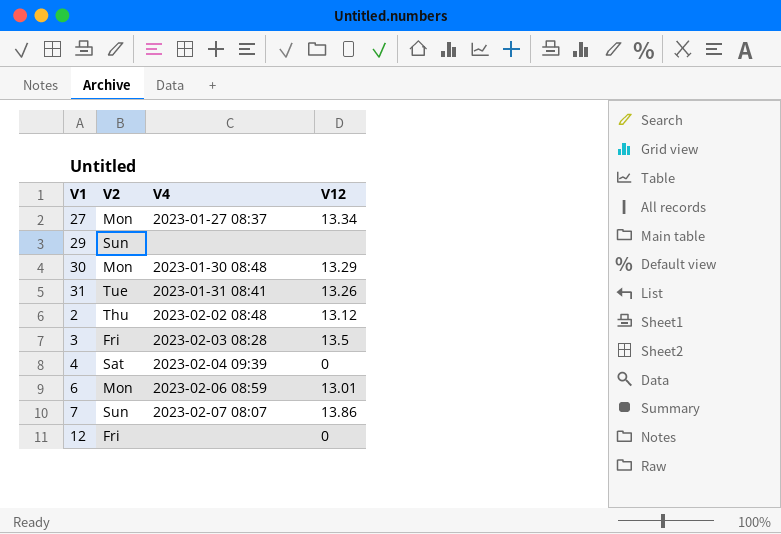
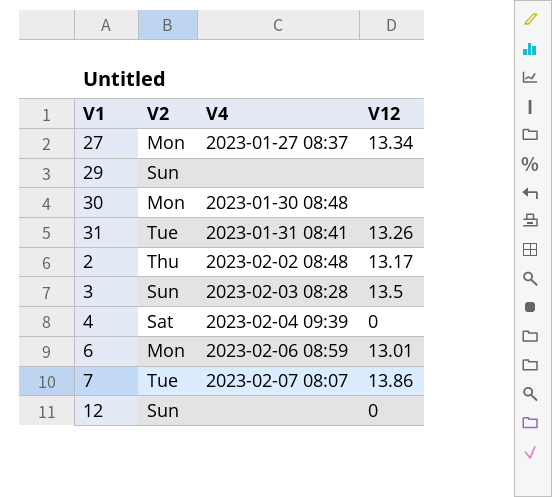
30 | V12: 13.29 -> none
2 | V12: 13.12 -> 13.17
3 | V2: Fri -> Sun
7 | V2: Sun -> Tue
12 | V2: Fri -> Sun

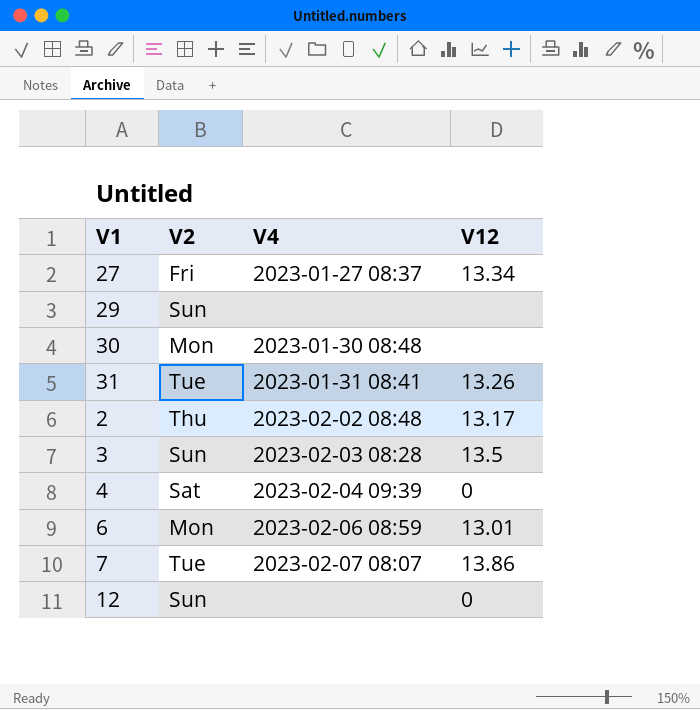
27 | V2: Mon -> Fri

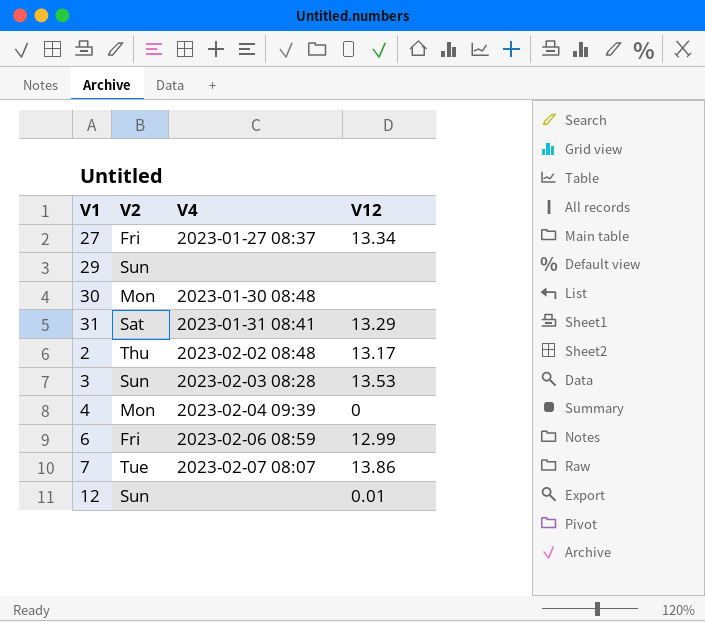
31 | V2: Tue -> Sat
31 | V12: 13.26 -> 13.29
3 | V12: 13.5 -> 13.53
4 | V2: Sat -> Mon
6 | V2: Mon -> Fri
6 | V12: 13.01 -> 12.99
12 | V12: 0 -> 0.01

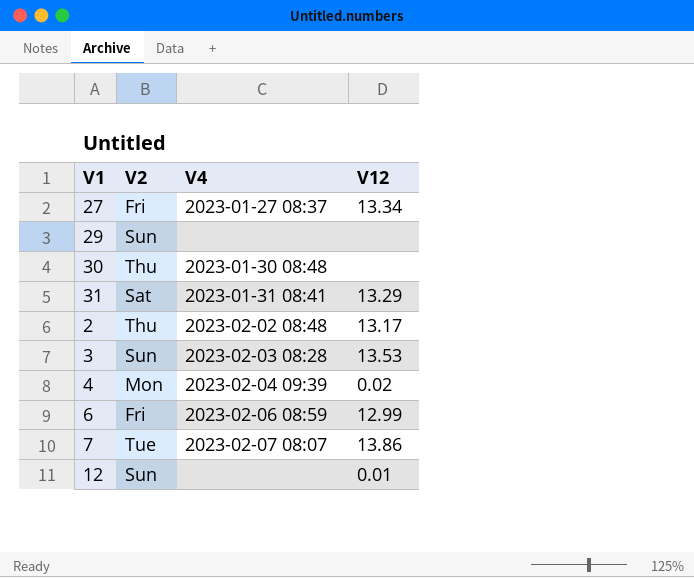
30 | V2: Mon -> Thu
4 | V12: 0 -> 0.02

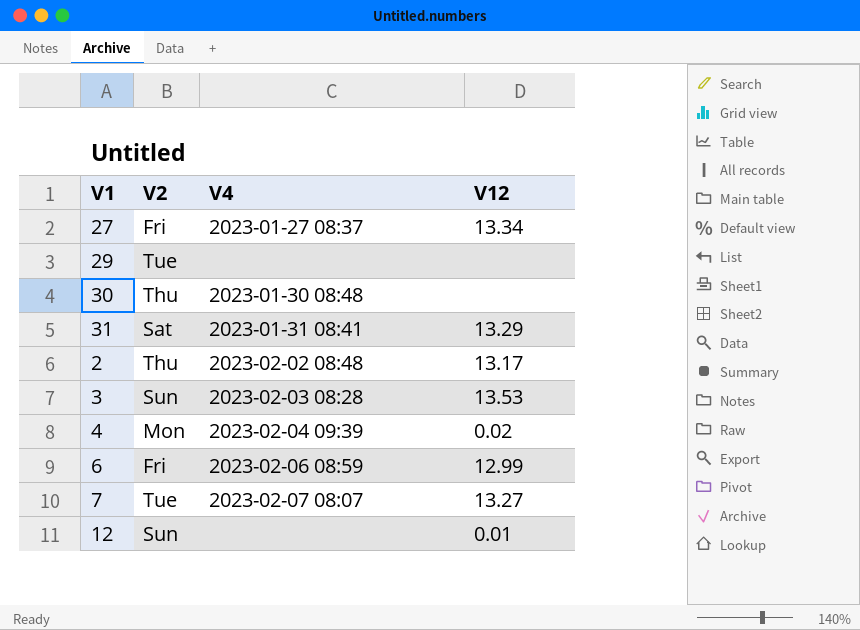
29 | V2: Sun -> Tue
7 | V12: 13.86 -> 13.27

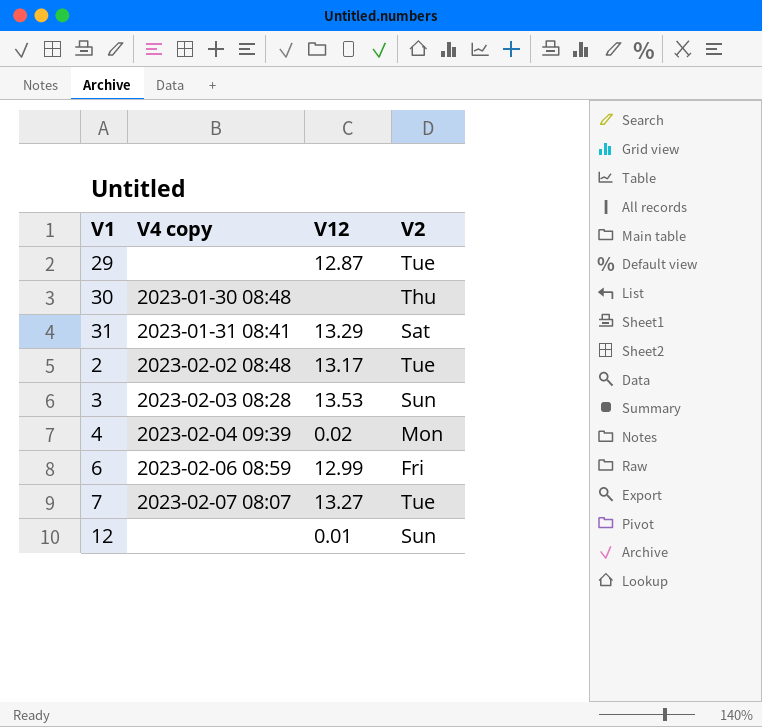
column name: V4 -> V4 copy
column V2 | position: 2 -> 4
row 27: Fri | 2023-01-27 08:37 | 13.34 -> none
29 | V12: none -> 12.87
2 | V2: Thu -> Tue

